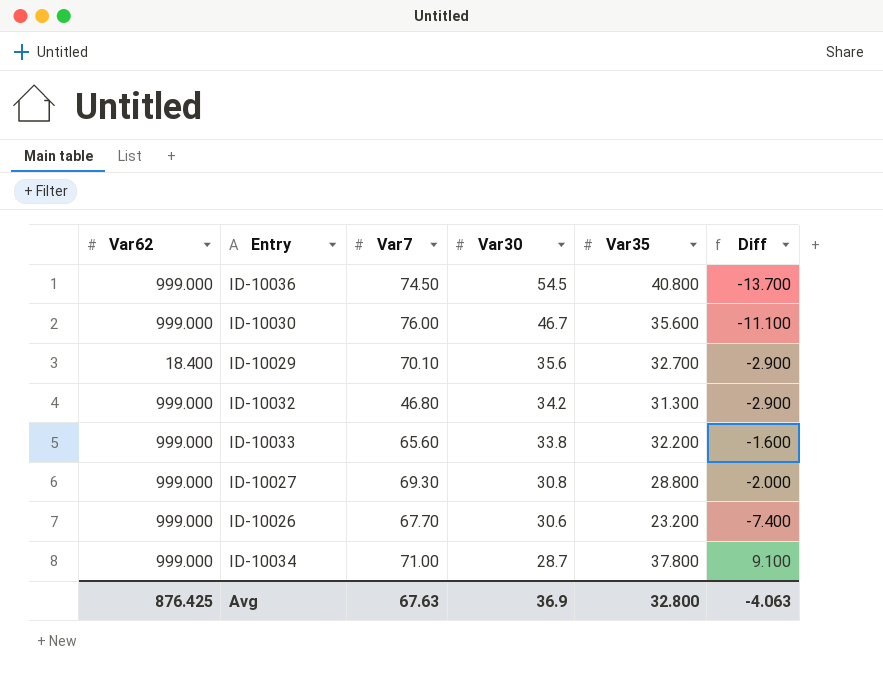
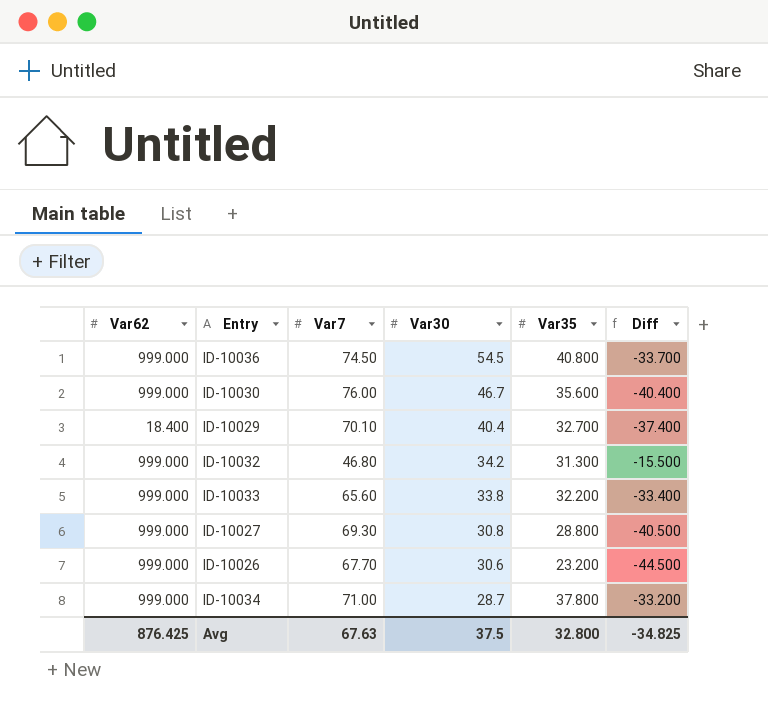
column Diff | formula: [Var35] - [Var30] -> [Var35] - [Var7]
ID-10029 | Var30: 35.6 -> 40.4
Avg | Var30: 36.9 -> 37.5
Avg | Diff: -4.063 -> -34.825

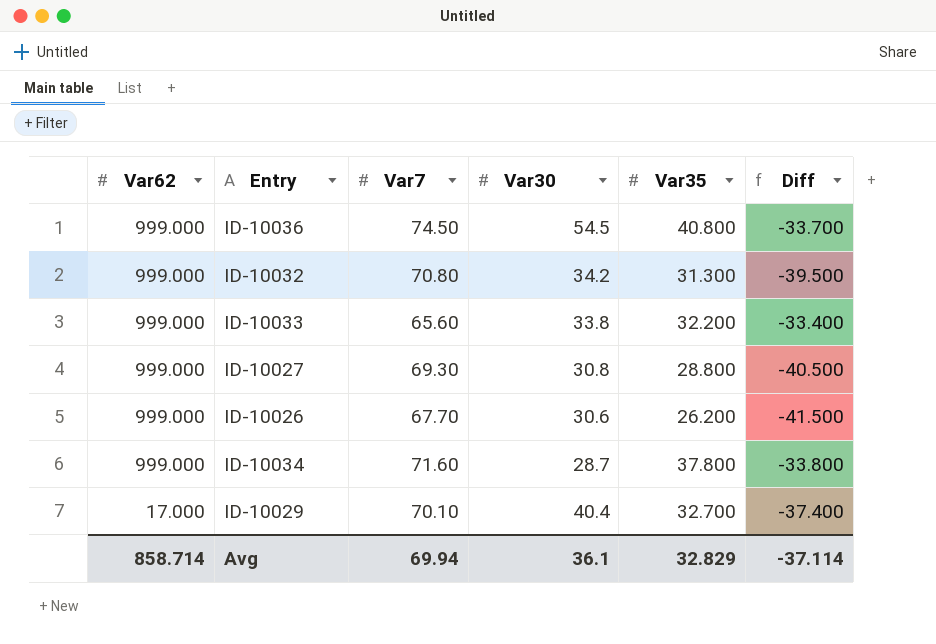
row order: Var30 descending -> Var62 descending
row ID-10030: 999.000 | 76.00 | 46.7 | 35.600 | -40.400 -> none
ID-10032 | Var7: 46.80 -> 70.80
ID-10032 | Diff: -15.500 -> -39.500
ID-10026 | Var35: 23.200 -> 26.200
ID-10026 | Diff: -44.500 -> -41.500
ID-10034 | Var7: 71.00 -> 71.60
ID-10034 | Diff: -33.200 -> -33.800
ID-10029 | Var62: 18.400 -> 17.000
Avg | Var62: 876.425 -> 858.714
Avg | Var7: 67.63 -> 69.94
Avg | Var30: 37.5 -> 36.1
Avg | Var35: 32.800 -> 32.829
Avg | Diff: -34.825 -> -37.114

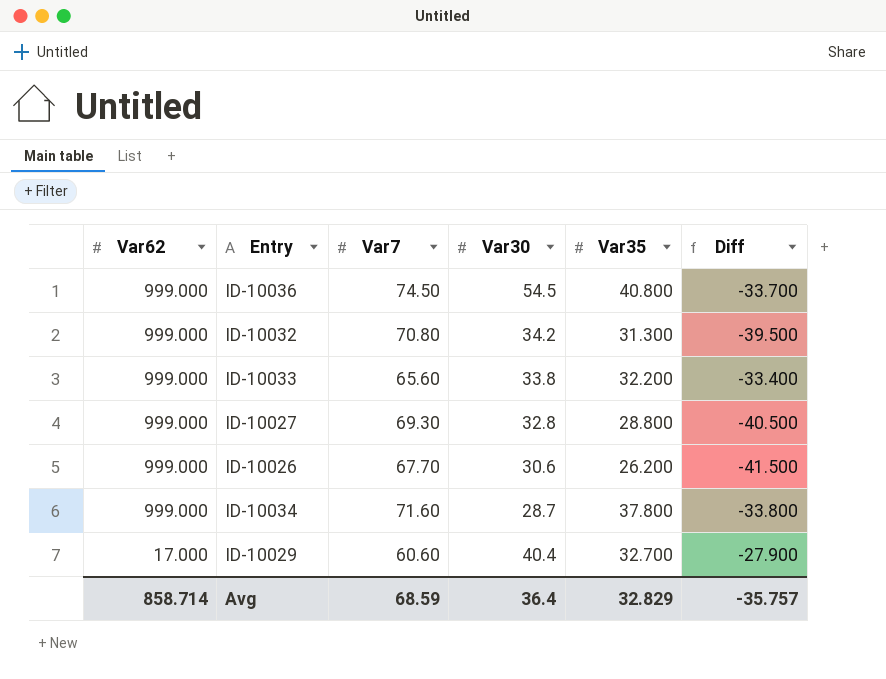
ID-10027 | Var30: 30.8 -> 32.8
ID-10029 | Var7: 70.10 -> 60.60
ID-10029 | Diff: -37.400 -> -27.900
Avg | Var7: 69.94 -> 68.59
Avg | Var30: 36.1 -> 36.4
Avg | Diff: -37.114 -> -35.757

